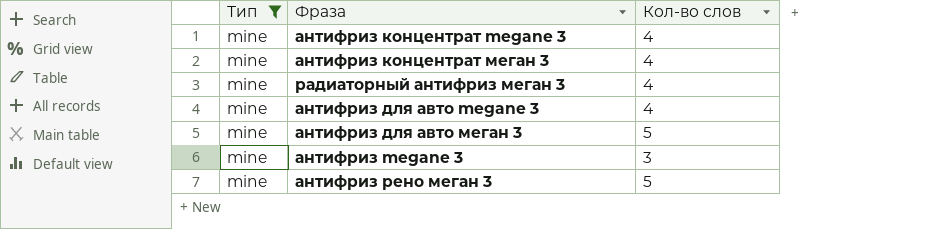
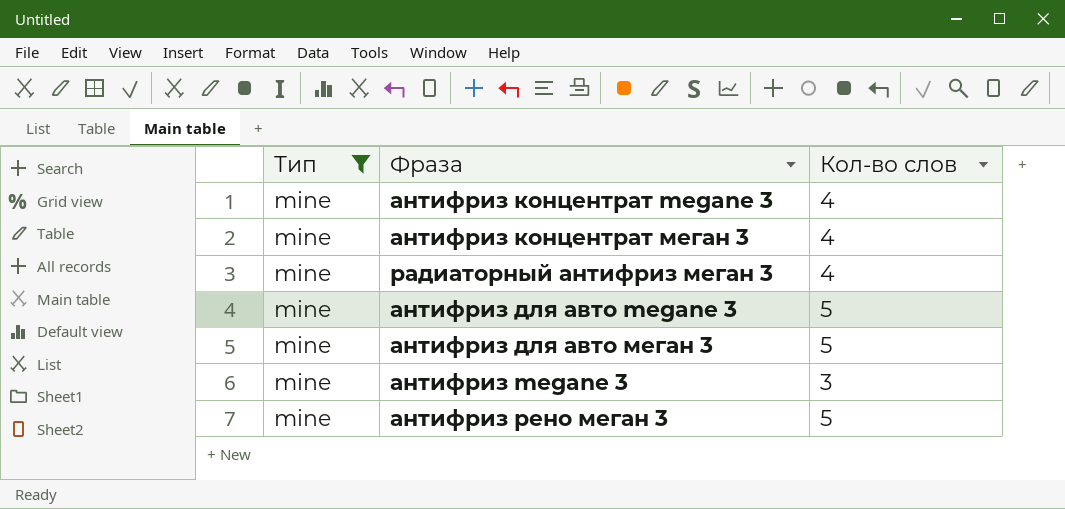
антифриз для авто megane 3 | Кол-во слов: 4 -> 5

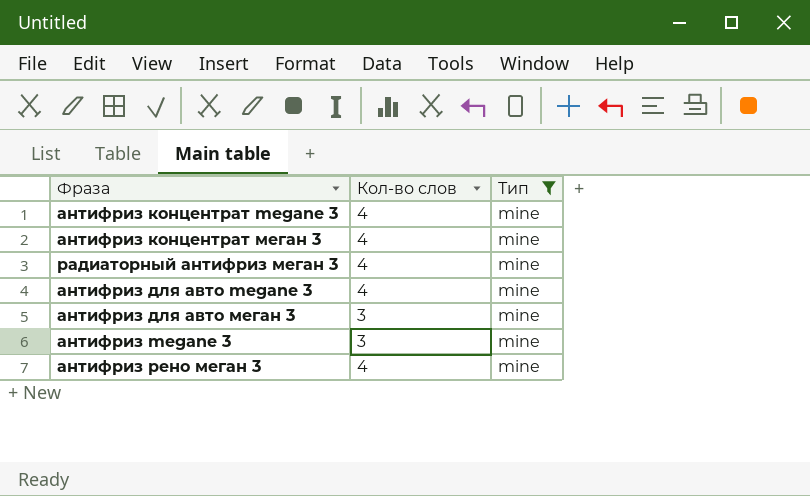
column Тип | position: 1 -> 3
антифриз для авто megane 3 | Кол-во слов: 5 -> 4
антифриз для авто меган 3 | Кол-во слов: 5 -> 3
антифриз рено меган 3 | Кол-во слов: 5 -> 4

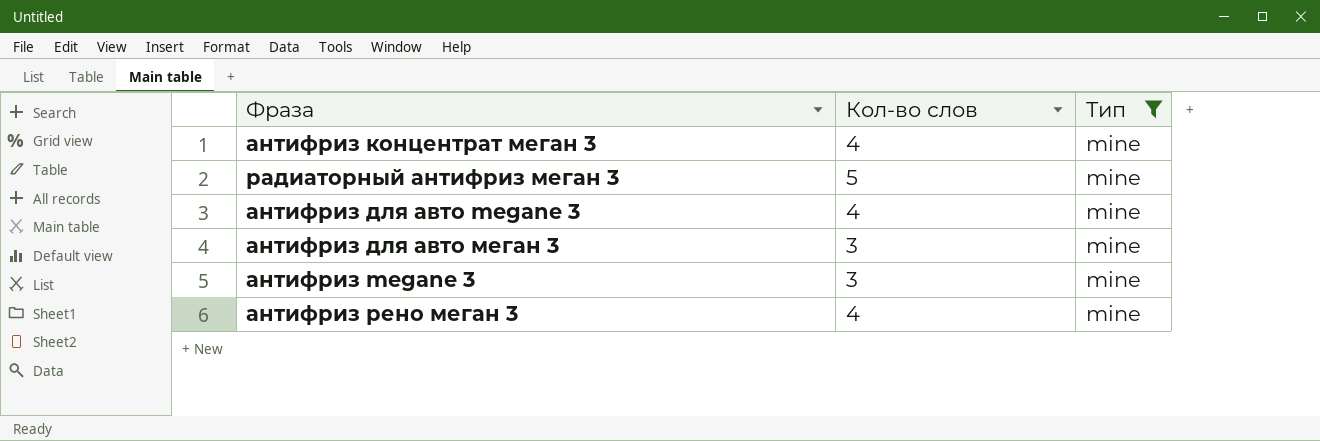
row антифриз концентрат megane 3: 4 | mine -> none
радиаторный антифриз меган 3 | Кол-во слов: 4 -> 5

